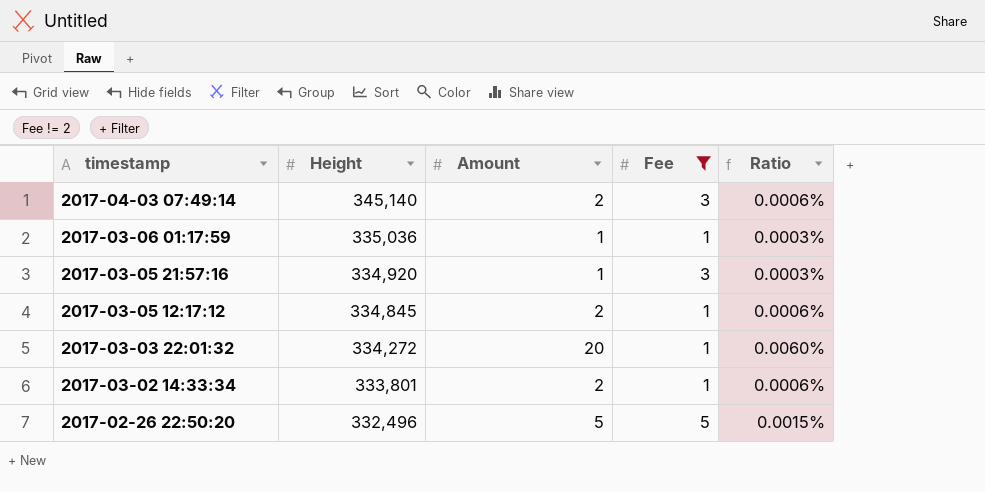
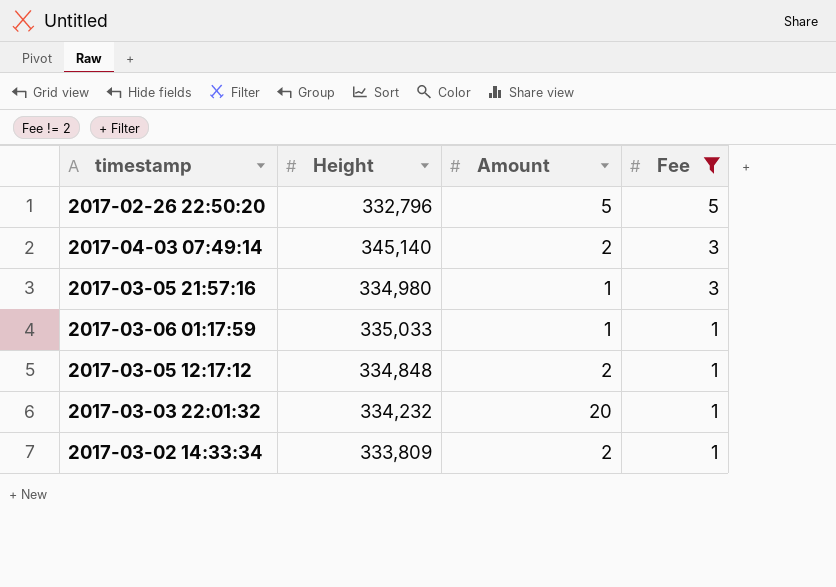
row order: timestamp descending -> Fee descending
column Ratio | formula: [Amount] / [Height] -> none
2017-02-26 22:50:20 | Height: 332,496 -> 332,796
2017-03-05 21:57:16 | Height: 334,920 -> 334,980
2017-03-06 01:17:59 | Height: 335,036 -> 335,033
2017-03-05 12:17:12 | Height: 334,845 -> 334,848
2017-03-03 22:01:32 | Height: 334,272 -> 334,232
2017-03-02 14:33:34 | Height: 333,801 -> 333,809

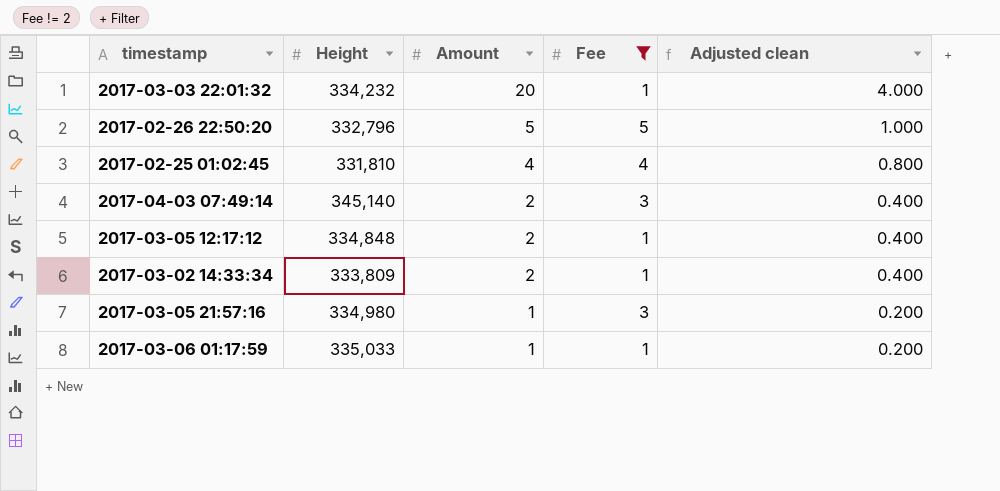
row order: Fee descending -> Amount descending
column Adjusted clean | formula: none -> [Amount] * 0.2
row 2017-02-25 01:02:45: none -> 331,810 | 4 | 4 | 0.800

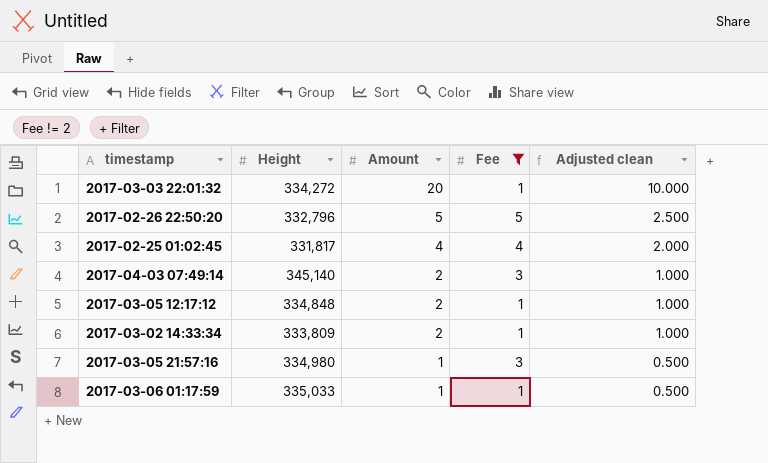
column Adjusted clean | formula: [Amount] * 0.2 -> [Amount] * 0.5
2017-03-03 22:01:32 | Height: 334,232 -> 334,272
2017-02-25 01:02:45 | Height: 331,810 -> 331,817

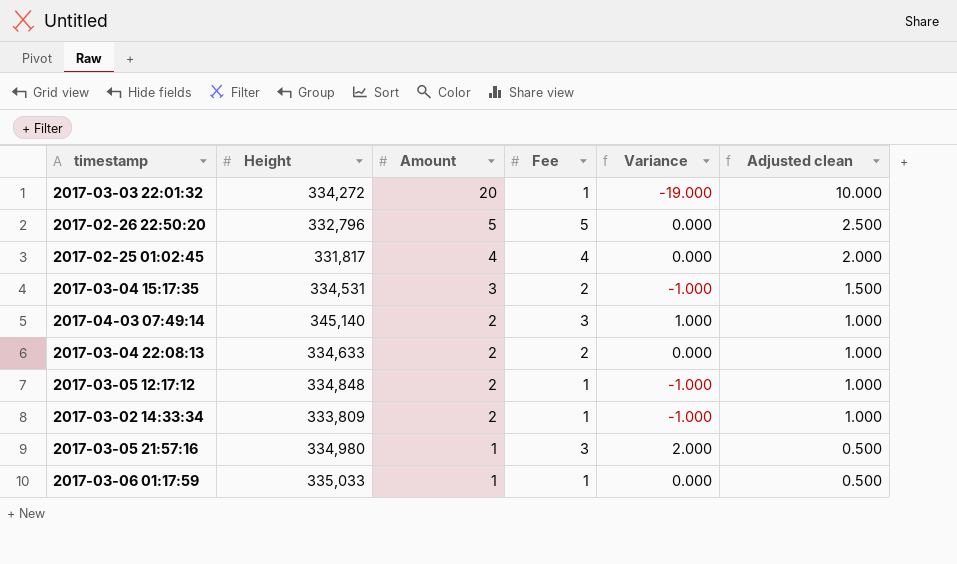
filter: Fee != 2 -> none
column Variance | formula: none -> [Fee] - [Amount]

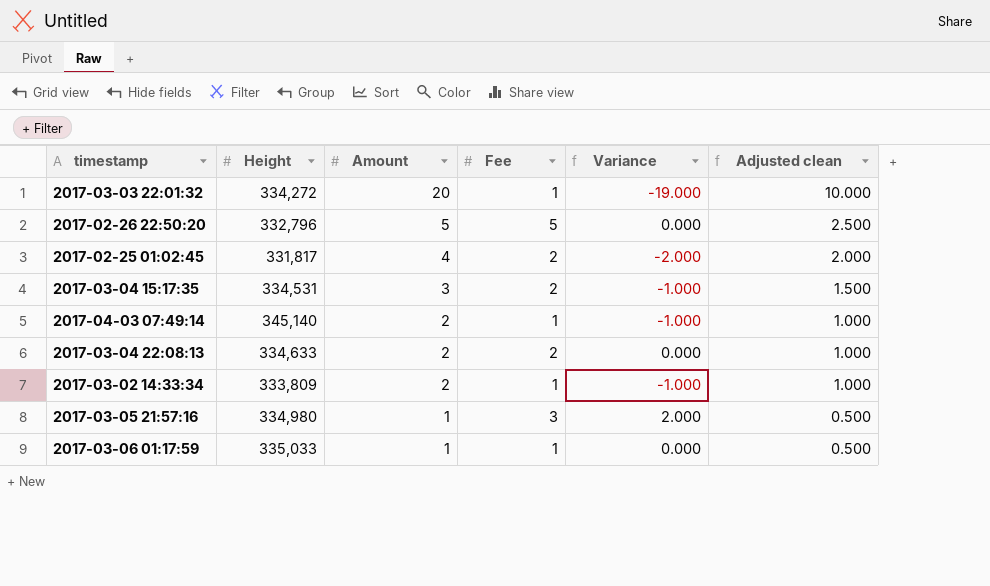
row 2017-03-05 12:17:12: 334,848 | 2 | 1 | -1.000 | 1.000 -> none
2017-02-25 01:02:45 | Fee: 4 -> 2
2017-02-25 01:02:45 | Variance: 0.000 -> -2.000
2017-04-03 07:49:14 | Fee: 3 -> 1
2017-04-03 07:49:14 | Variance: 1.000 -> -1.000

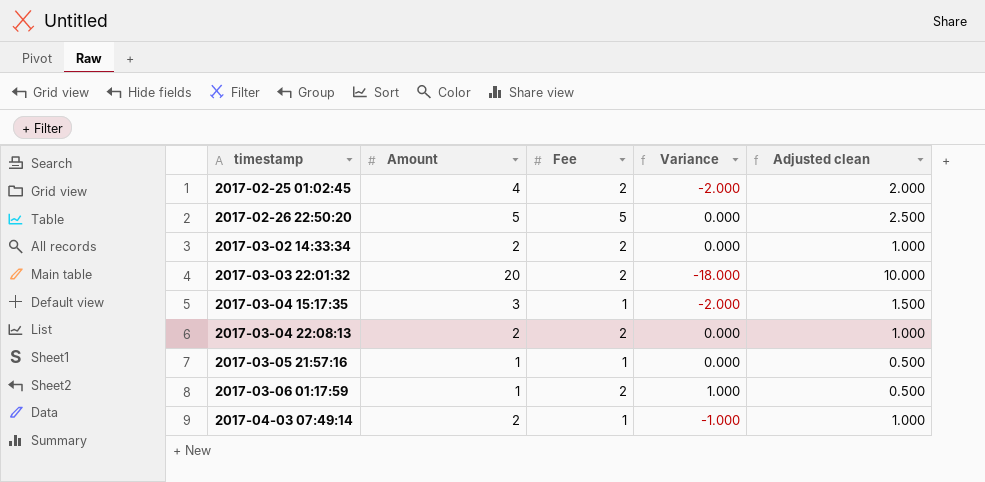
row order: Amount descending -> timestamp ascending
column Height | position: 2 -> none
2017-03-02 14:33:34 | Fee: 1 -> 2
2017-03-02 14:33:34 | Variance: -1.000 -> 0.000
2017-03-03 22:01:32 | Fee: 1 -> 2
2017-03-03 22:01:32 | Variance: -19.000 -> -18.000
2017-03-04 15:17:35 | Fee: 2 -> 1
2017-03-04 15:17:35 | Variance: -1.000 -> -2.000
2017-03-05 21:57:16 | Fee: 3 -> 1
2017-03-05 21:57:16 | Variance: 2.000 -> 0.000
2017-03-06 01:17:59 | Fee: 1 -> 2
2017-03-06 01:17:59 | Variance: 0.000 -> 1.000

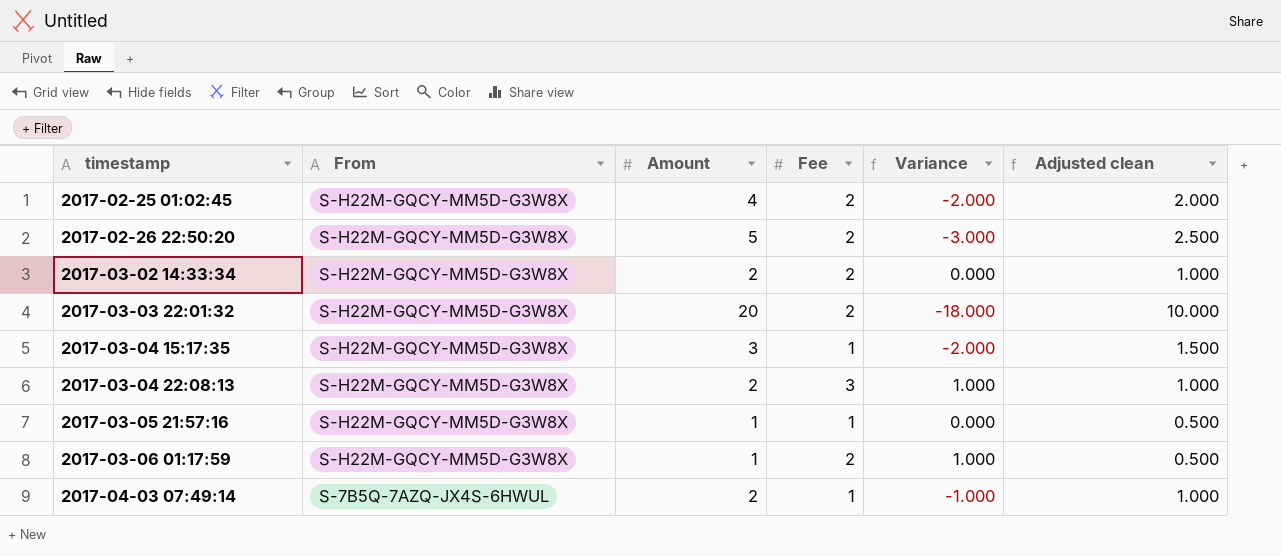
column From | position: none -> 2
2017-02-26 22:50:20 | Fee: 5 -> 2
2017-02-26 22:50:20 | Variance: 0.000 -> -3.000
2017-03-04 22:08:13 | Fee: 2 -> 3
2017-03-04 22:08:13 | Variance: 0.000 -> 1.000

